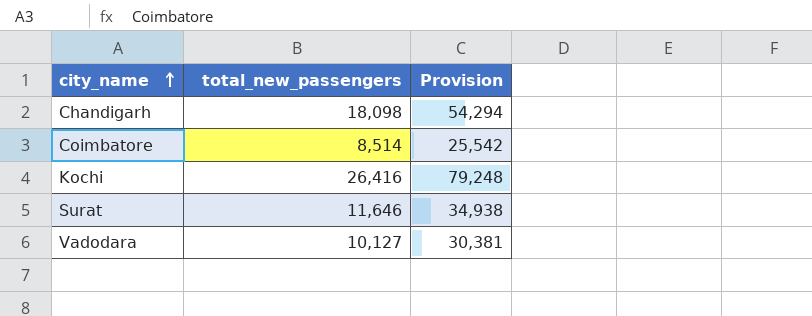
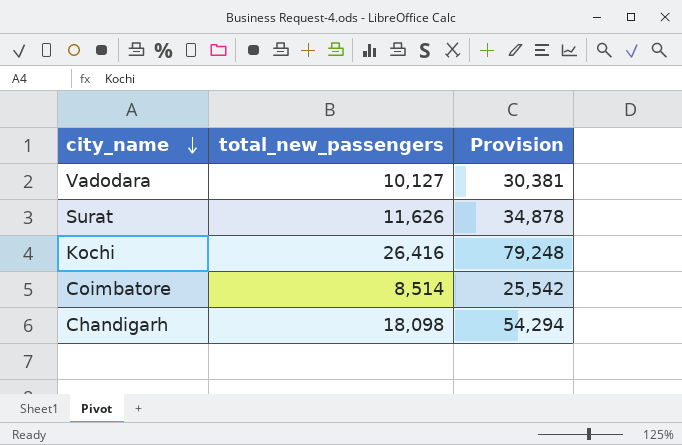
row order: city_name ascending -> city_name descending
Surat | total_new_passengers: 11,646 -> 11,626
Surat | Provision: 34,938 -> 34,878

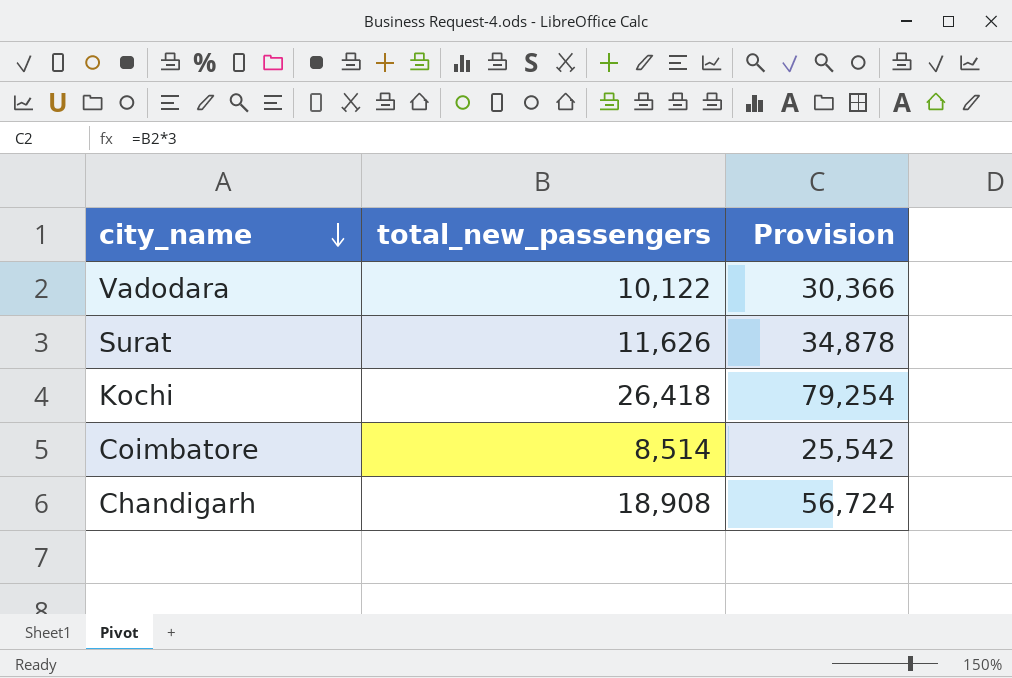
Vadodara | total_new_passengers: 10,127 -> 10,122
Vadodara | Provision: 30,381 -> 30,366
Kochi | total_new_passengers: 26,416 -> 26,418
Kochi | Provision: 79,248 -> 79,254
Chandigarh | total_new_passengers: 18,098 -> 18,908
Chandigarh | Provision: 54,294 -> 56,724

